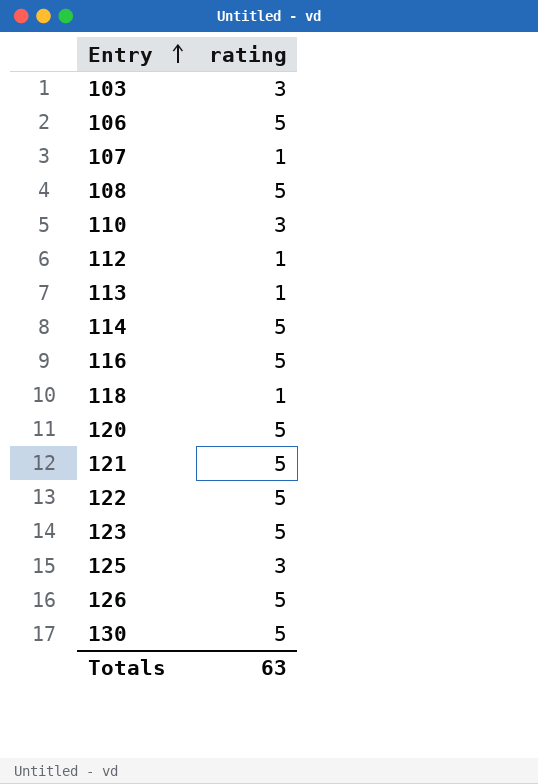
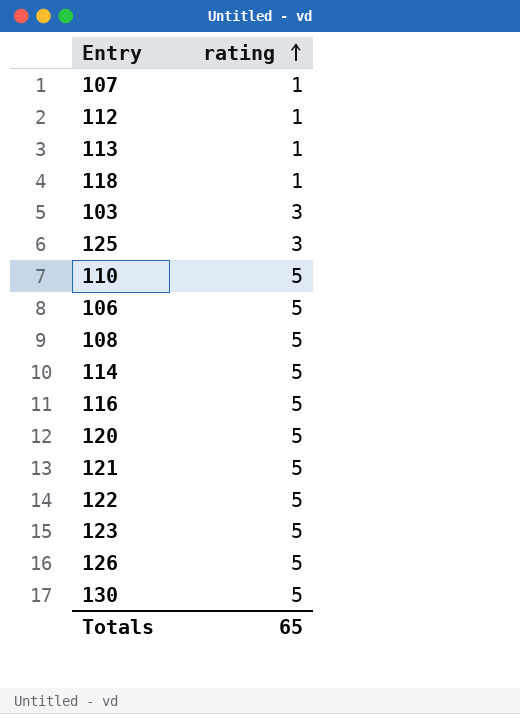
row order: Entry ascending -> rating ascending
110 | rating: 3 -> 5
Totals | rating: 63 -> 65

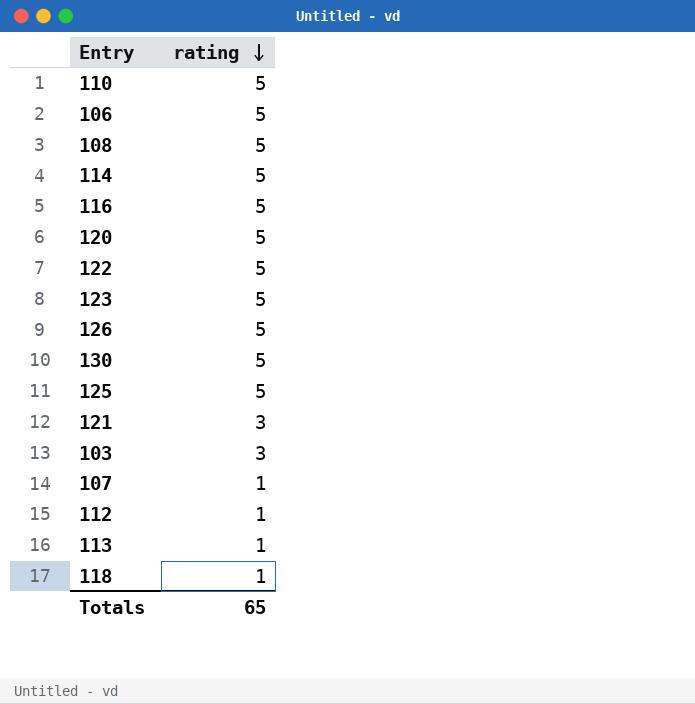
row order: rating ascending -> rating descending
125 | rating: 3 -> 5
121 | rating: 5 -> 3

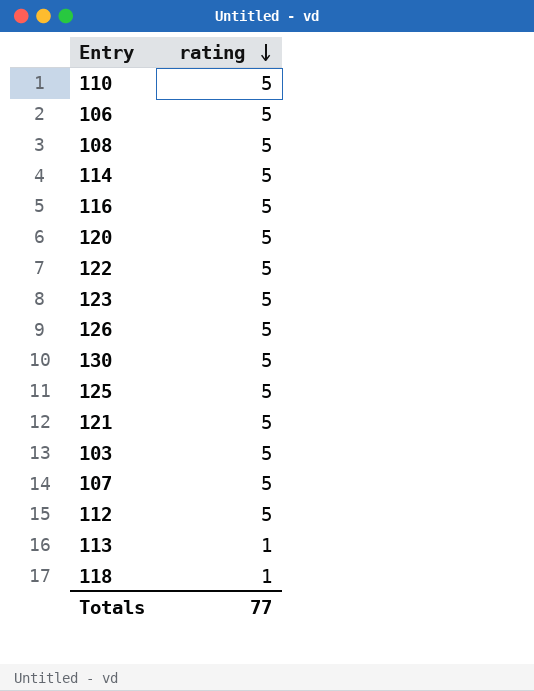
121 | rating: 3 -> 5
103 | rating: 3 -> 5
107 | rating: 1 -> 5
112 | rating: 1 -> 5
Totals | rating: 65 -> 77

